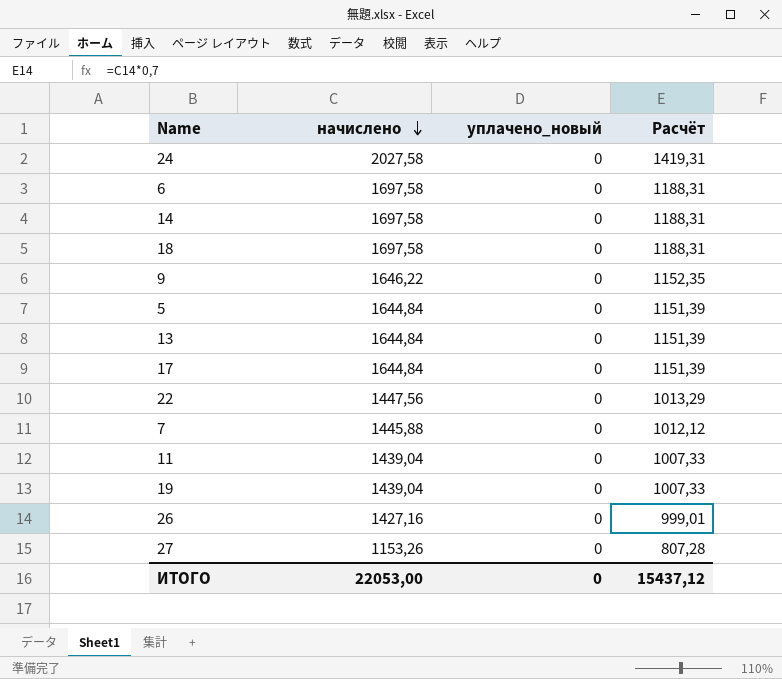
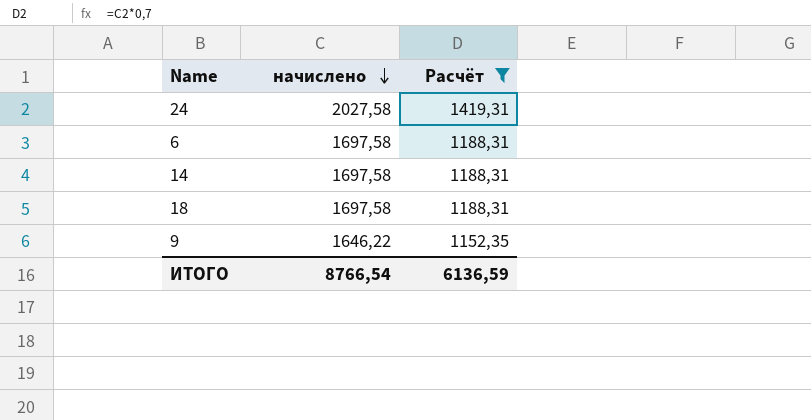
filter: none -> Расчёт >= 1152,35
column уплачено_новый | position: 3 -> none
ИТОГО | начислено: 22053,00 -> 8766,54
ИТОГО | Расчёт: 15437,12 -> 6136,59

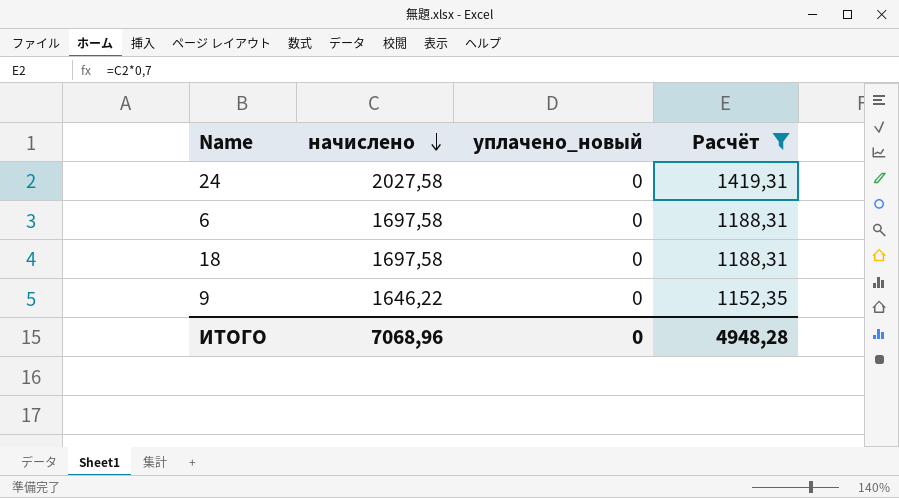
column уплачено_новый | position: none -> 3
row 14: 1697,58 | 1188,31 -> none
ИТОГО | начислено: 8766,54 -> 7068,96
ИТОГО | Расчёт: 6136,59 -> 4948,28

